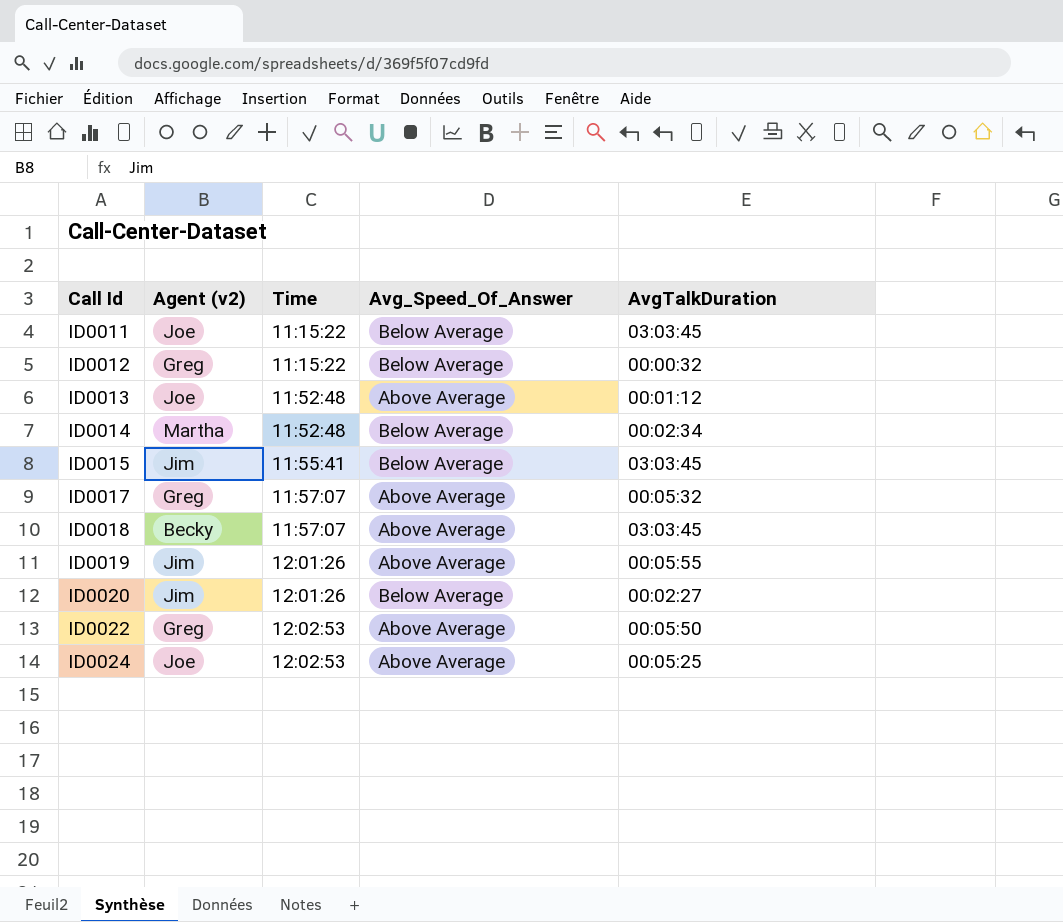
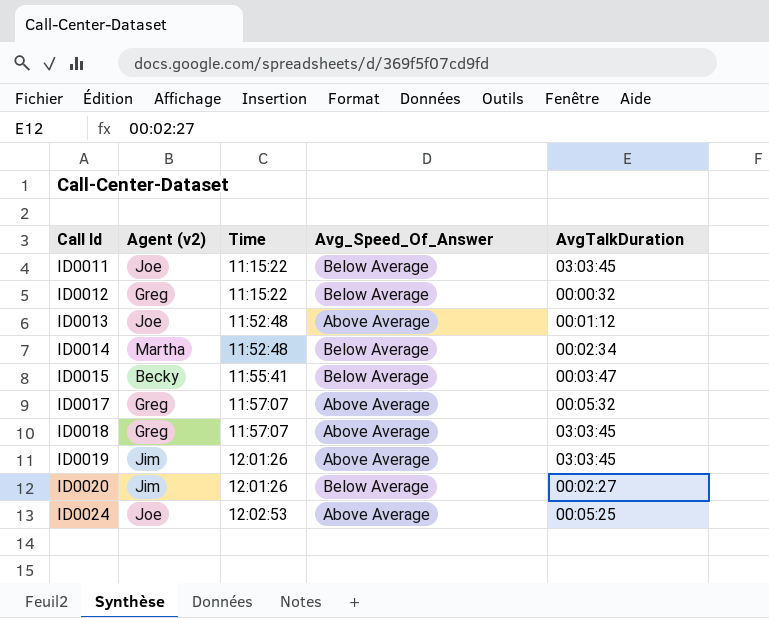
row ID0022: Greg | 12:02:53 | Above Average | 00:05:50 -> none
ID0015 | Agent (v2): Jim -> Becky
ID0015 | AvgTalkDuration: 03:03:45 -> 00:03:47
ID0018 | Agent (v2): Becky -> Greg
ID0019 | AvgTalkDuration: 00:05:55 -> 03:03:45

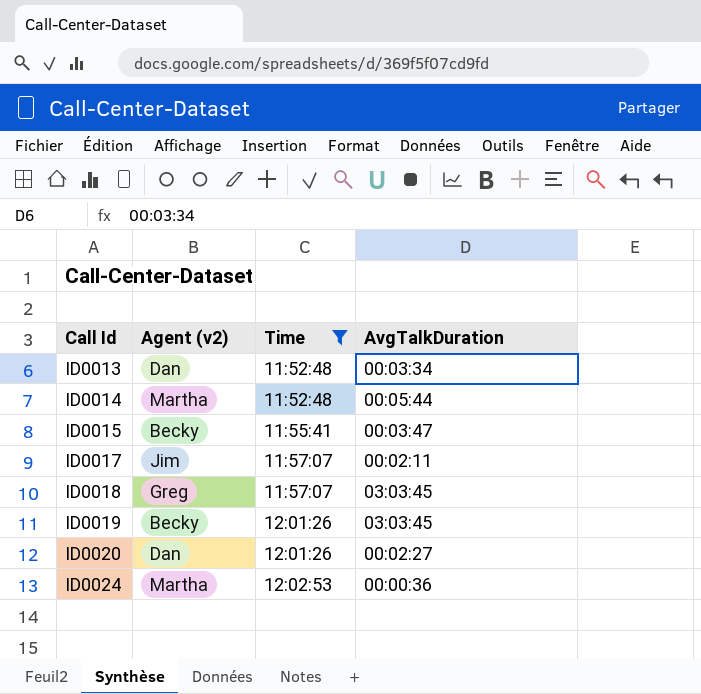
filter: none -> Time != 11:15:22
column Avg_Speed_Of_Answer | position: 4 -> none
ID0013 | Agent (v2): Joe -> Dan
ID0013 | AvgTalkDuration: 00:01:12 -> 00:03:34
ID0014 | AvgTalkDuration: 00:02:34 -> 00:05:44
ID0017 | Agent (v2): Greg -> Jim
ID0017 | AvgTalkDuration: 00:05:32 -> 00:02:11
ID0019 | Agent (v2): Jim -> Becky
ID0020 | Agent (v2): Jim -> Dan
ID0024 | Agent (v2): Joe -> Martha
ID0024 | AvgTalkDuration: 00:05:25 -> 00:00:36

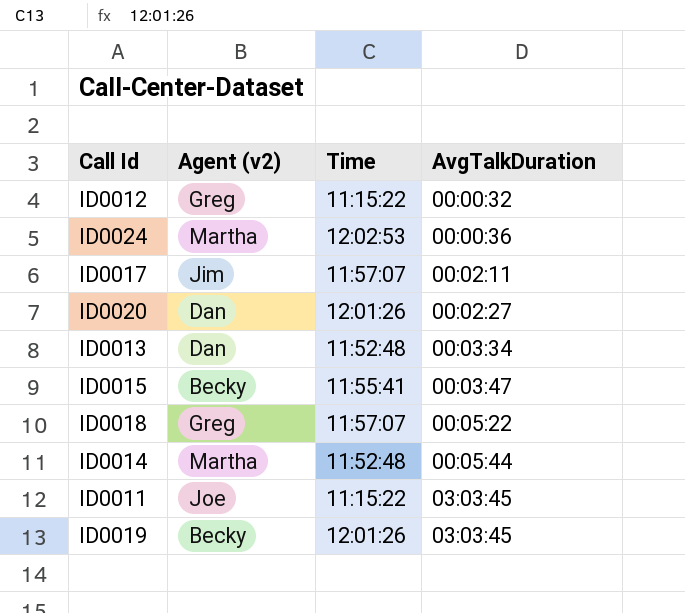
filter: Time != 11:15:22 -> none
row order: Call Id ascending -> AvgTalkDuration ascending
ID0018 | AvgTalkDuration: 03:03:45 -> 00:05:22

